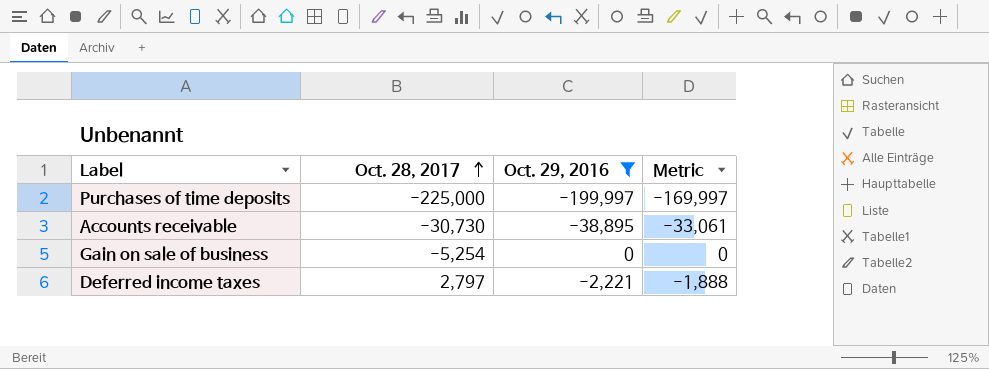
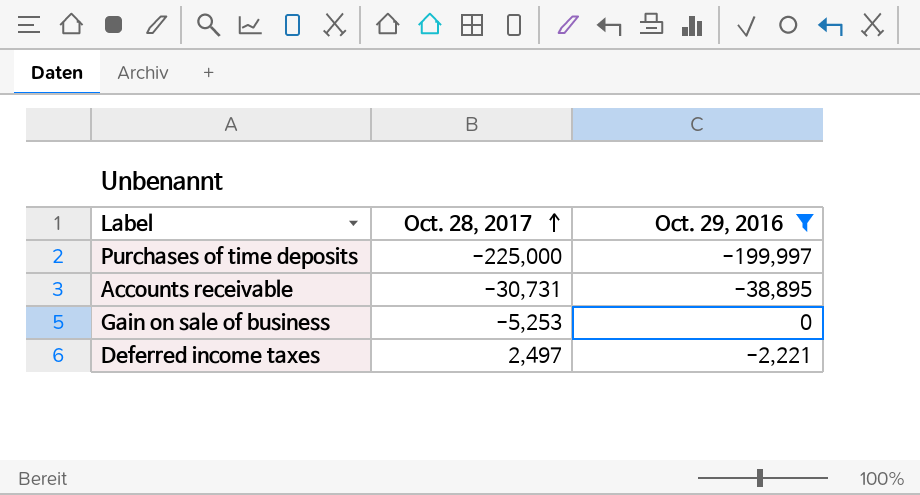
column Metric | formula: [Oct. 29, 2016] * 0.85 -> none
Accounts receivable | Oct. 28, 2017: -30,730 -> -30,731
Gain on sale of business | Oct. 28, 2017: -5,254 -> -5,253
Deferred income taxes | Oct. 28, 2017: 2,797 -> 2,497

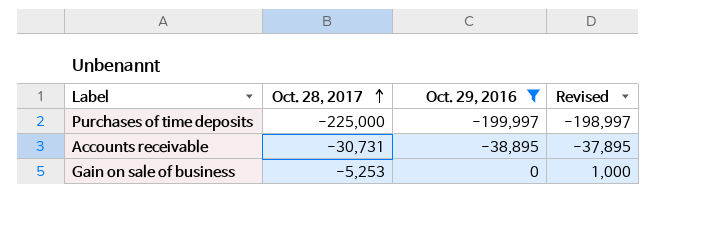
column Revised | formula: none -> [Oct. 29, 2016] + 1000
row Deferred income taxes: 2,497 | -2,221 -> none

